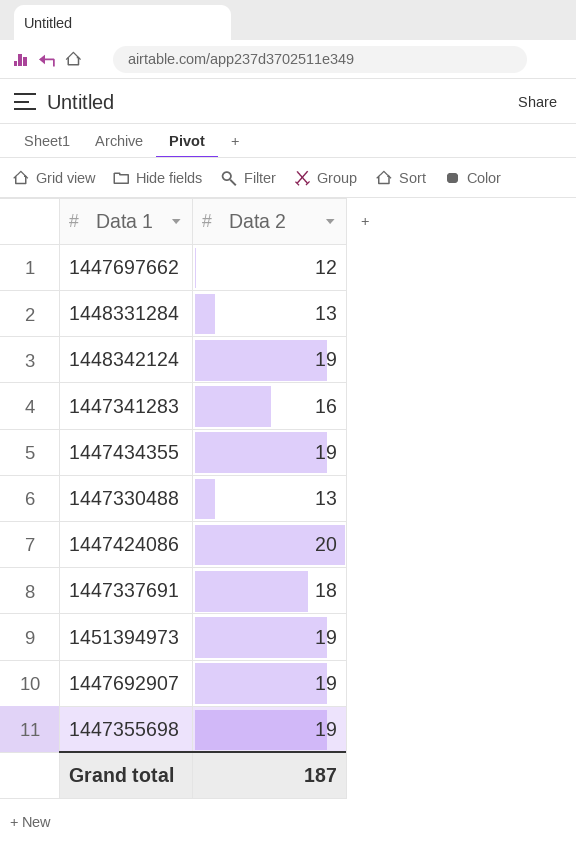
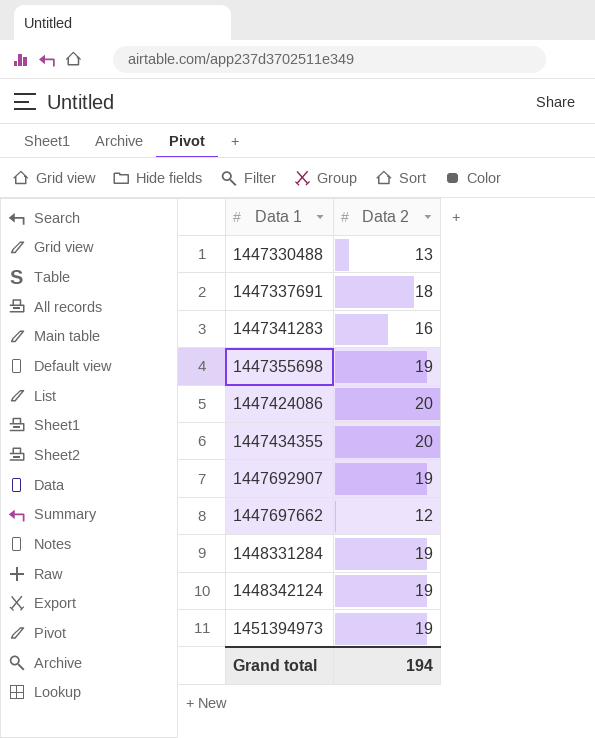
row order: none -> Data 1 ascending
1447434355 | Data 2: 19 -> 20
1448331284 | Data 2: 13 -> 19
Grand total | Data 2: 187 -> 194

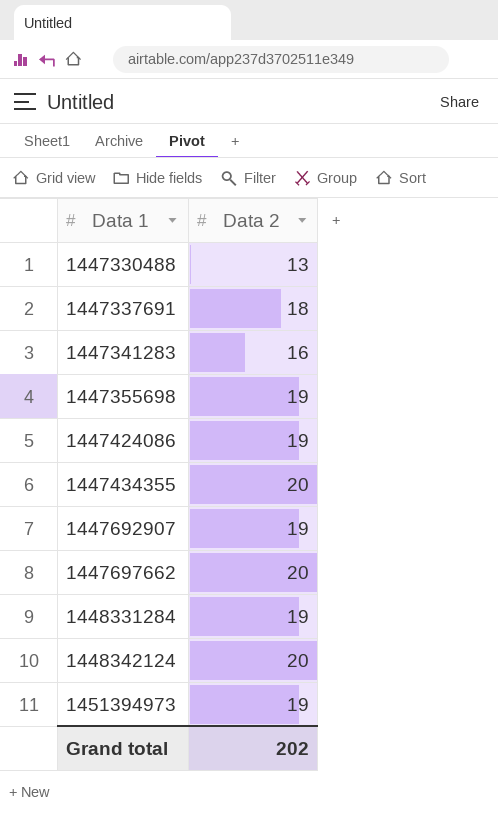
1447424086 | Data 2: 20 -> 19
1447697662 | Data 2: 12 -> 20
1448342124 | Data 2: 19 -> 20
Grand total | Data 2: 194 -> 202

